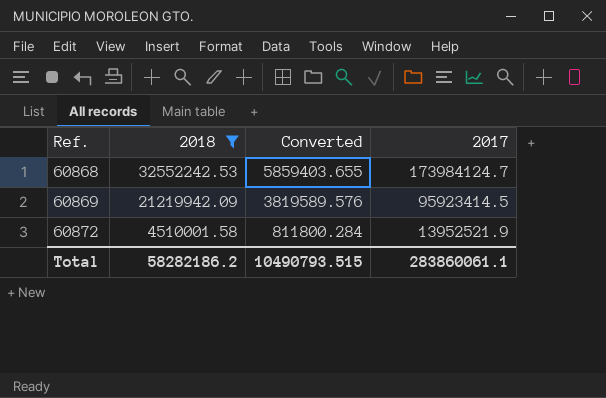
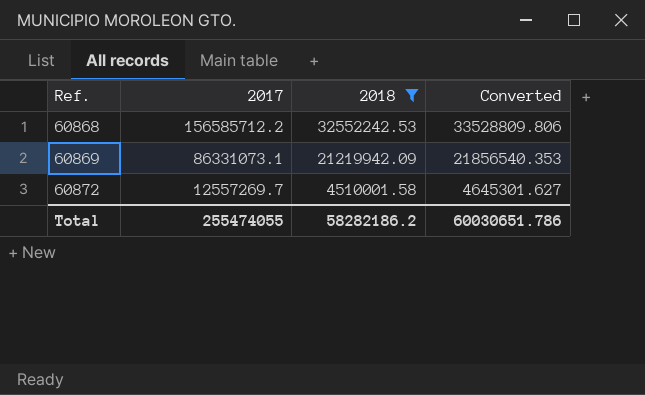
column 2017 | position: 4 -> 2
column Converted | formula: [2018] * 0.18 -> [2018] * 1.03
60868 | 2017: 173984124.7 -> 156585712.2
60869 | 2017: 95923414.5 -> 86331073.1
60872 | 2017: 13952521.9 -> 12557269.7
Total | 2017: 283860061.1 -> 255474055
Total | Converted: 10490793.515 -> 60030651.786

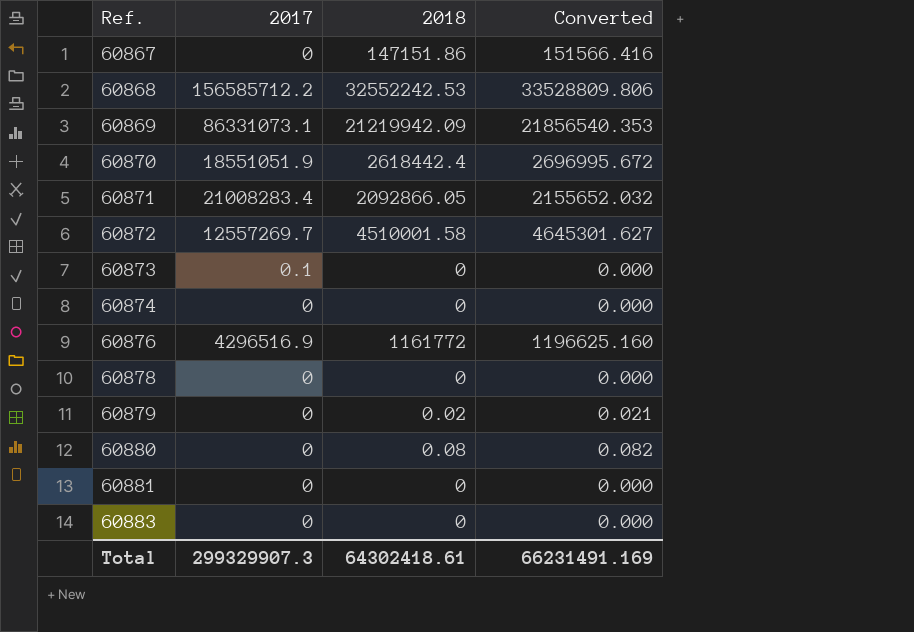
filter: 2018 >= 4510001.58 -> none
Total | 2017: 255474055 -> 299329907.3
Total | 2018: 58282186.2 -> 64302418.61
Total | Converted: 60030651.786 -> 66231491.169

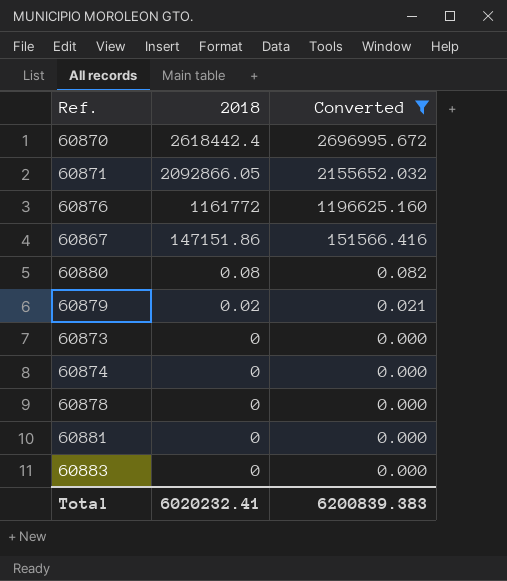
filter: none -> Converted <= 2696995.672
row order: Ref. ascending -> 2018 descending
column 2017 | position: 2 -> none
Total | 2018: 64302418.61 -> 6020232.41
Total | Converted: 66231491.169 -> 6200839.383

